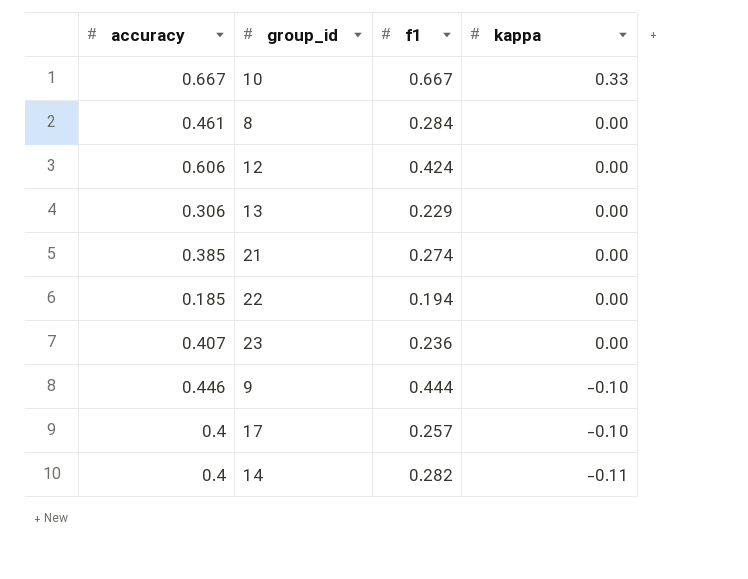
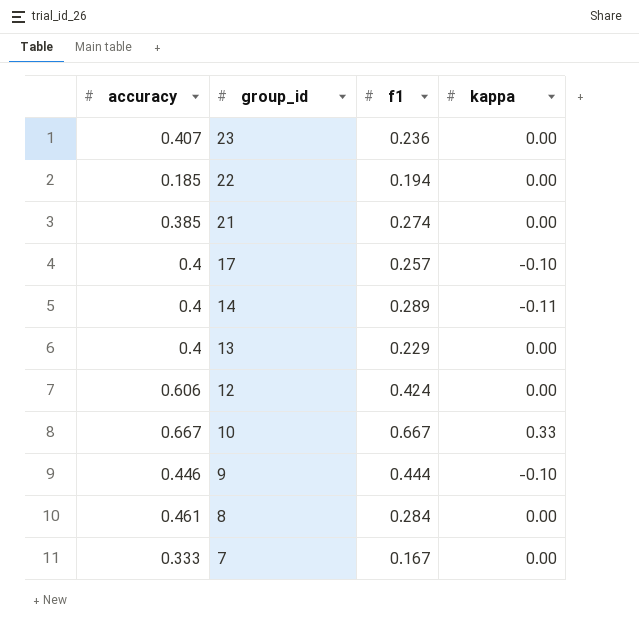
row order: kappa descending -> group_id descending
14 | f1: 0.282 -> 0.289
13 | accuracy: 0.306 -> 0.4
row 7: none -> 0.333 | 0.167 | 0.00

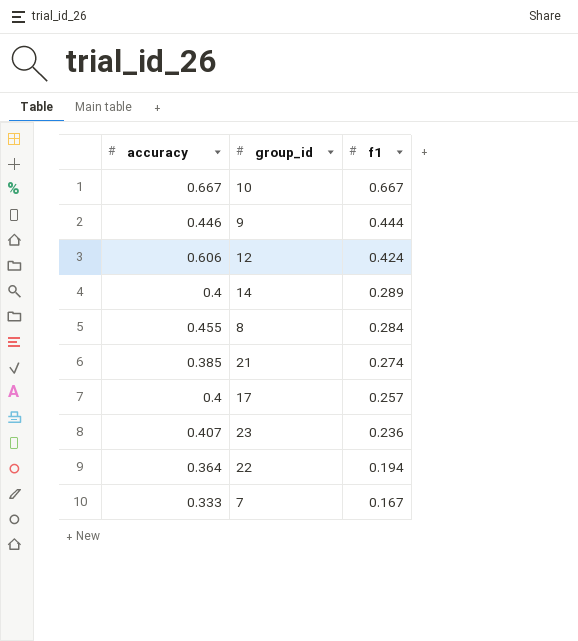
row order: group_id descending -> f1 descending
column kappa | position: 4 -> none
row 13: 0.4 | 0.229 | 0.00 -> none
8 | accuracy: 0.461 -> 0.455
22 | accuracy: 0.185 -> 0.364

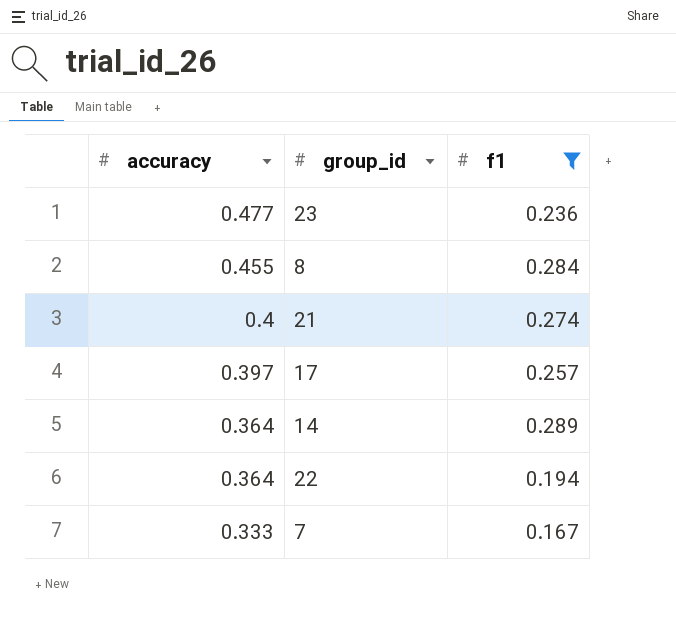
filter: none -> f1 <= 0.289
row order: f1 descending -> accuracy descending
23 | accuracy: 0.407 -> 0.477
21 | accuracy: 0.385 -> 0.4
17 | accuracy: 0.4 -> 0.397
14 | accuracy: 0.4 -> 0.364

